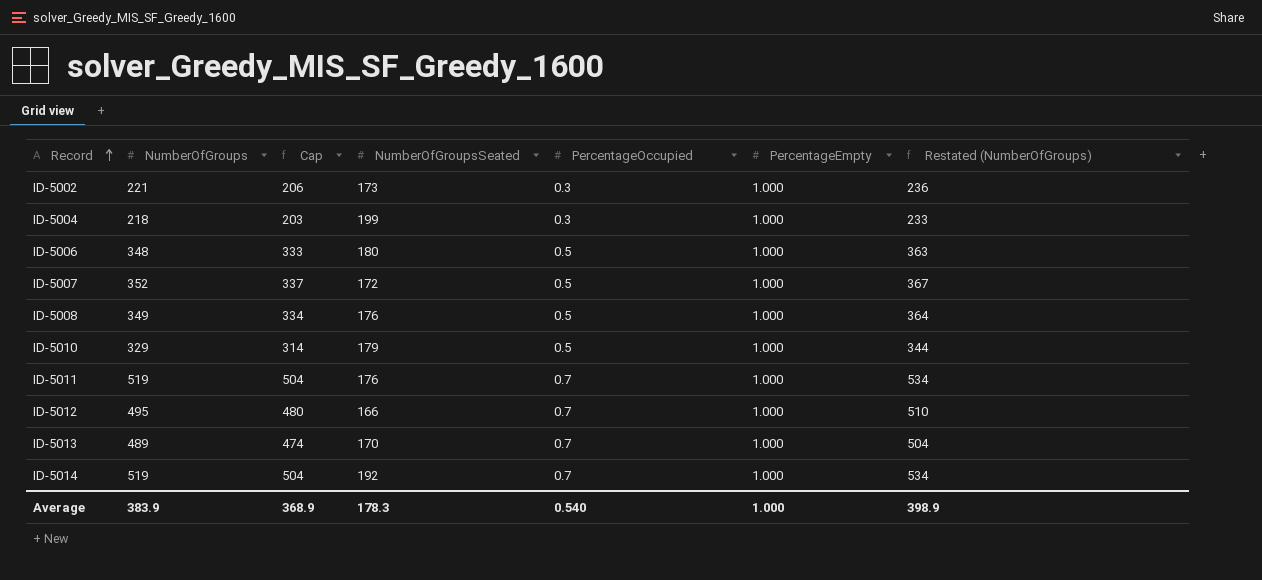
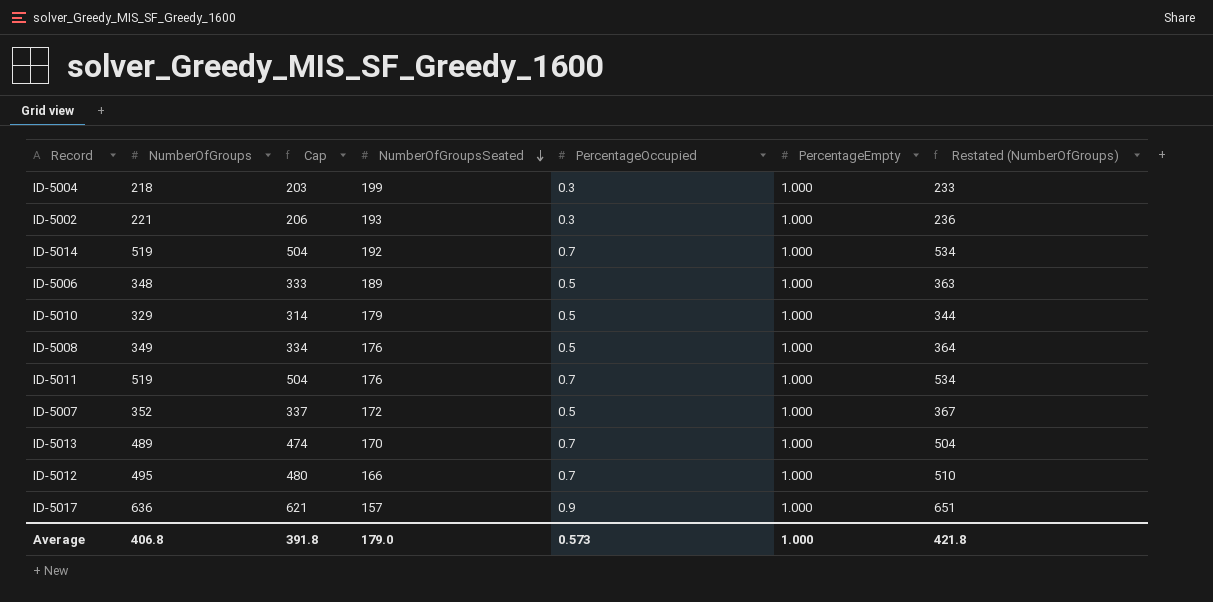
row order: Record ascending -> NumberOfGroupsSeated descending
ID-5002 | NumberOfGroupsSeated: 173 -> 193
ID-5006 | NumberOfGroupsSeated: 180 -> 189
row ID-5017: none -> 636 | 621 | 157 | 0.9 | 1.000 | 651
Average | NumberOfGroups: 383.9 -> 406.8
Average | Cap: 368.9 -> 391.8
Average | NumberOfGroupsSeated: 178.3 -> 179.0
Average | PercentageOccupied: 0.540 -> 0.573
Average | Restated (NumberOfGroups): 398.9 -> 421.8

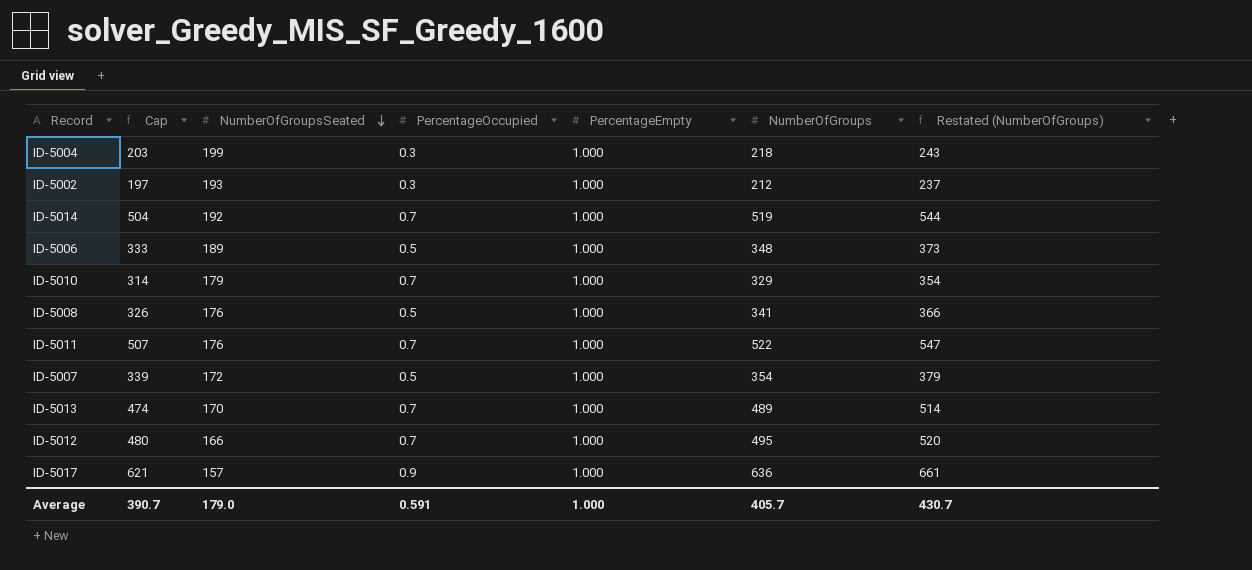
column NumberOfGroups | position: 2 -> 6
column Restated (NumberOfGroups) | formula: [NumberOfGroups] + 15 -> [NumberOfGroups] + 25
ID-5002 | Cap: 206 -> 197
ID-5002 | NumberOfGroups: 221 -> 212
ID-5010 | PercentageOccupied: 0.5 -> 0.7
ID-5008 | Cap: 334 -> 326
ID-5008 | NumberOfGroups: 349 -> 341
ID-5011 | Cap: 504 -> 507
ID-5011 | NumberOfGroups: 519 -> 522
ID-5007 | Cap: 337 -> 339
ID-5007 | NumberOfGroups: 352 -> 354
Average | Cap: 391.8 -> 390.7
Average | PercentageOccupied: 0.573 -> 0.591
Average | NumberOfGroups: 406.8 -> 405.7
Average | Restated (NumberOfGroups): 421.8 -> 430.7

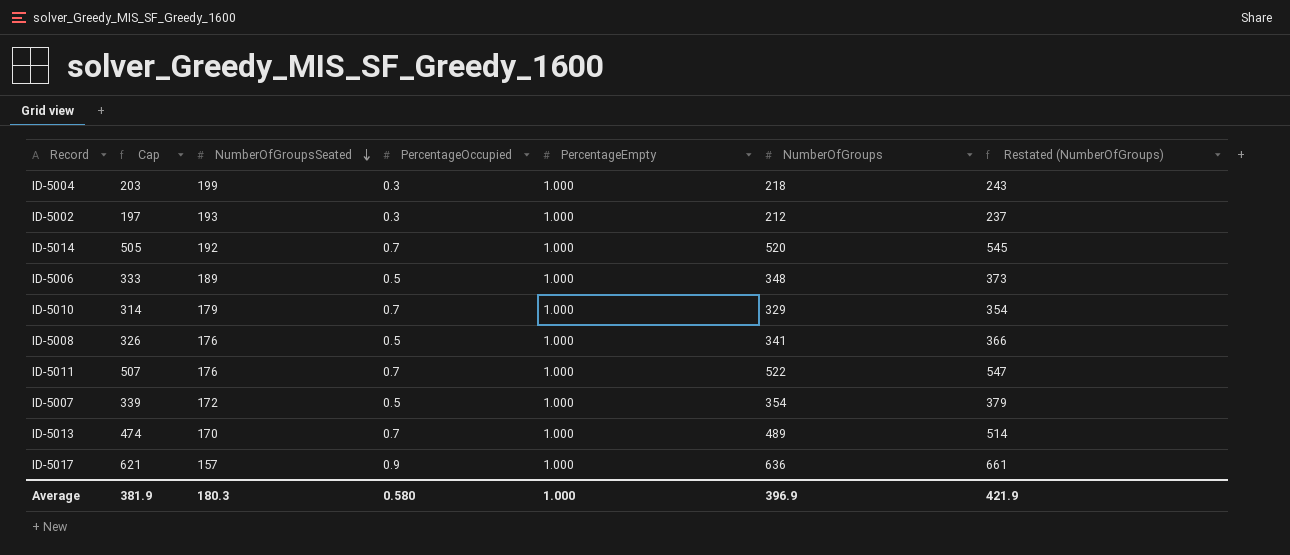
row ID-5012: 480 | 166 | 0.7 | 1.000 | 495 | 520 -> none
ID-5014 | Cap: 504 -> 505
ID-5014 | NumberOfGroups: 519 -> 520
ID-5014 | Restated (NumberOfGroups): 544 -> 545
Average | Cap: 390.7 -> 381.9
Average | NumberOfGroupsSeated: 179.0 -> 180.3
Average | PercentageOccupied: 0.591 -> 0.580
Average | NumberOfGroups: 405.7 -> 396.9
Average | Restated (NumberOfGroups): 430.7 -> 421.9

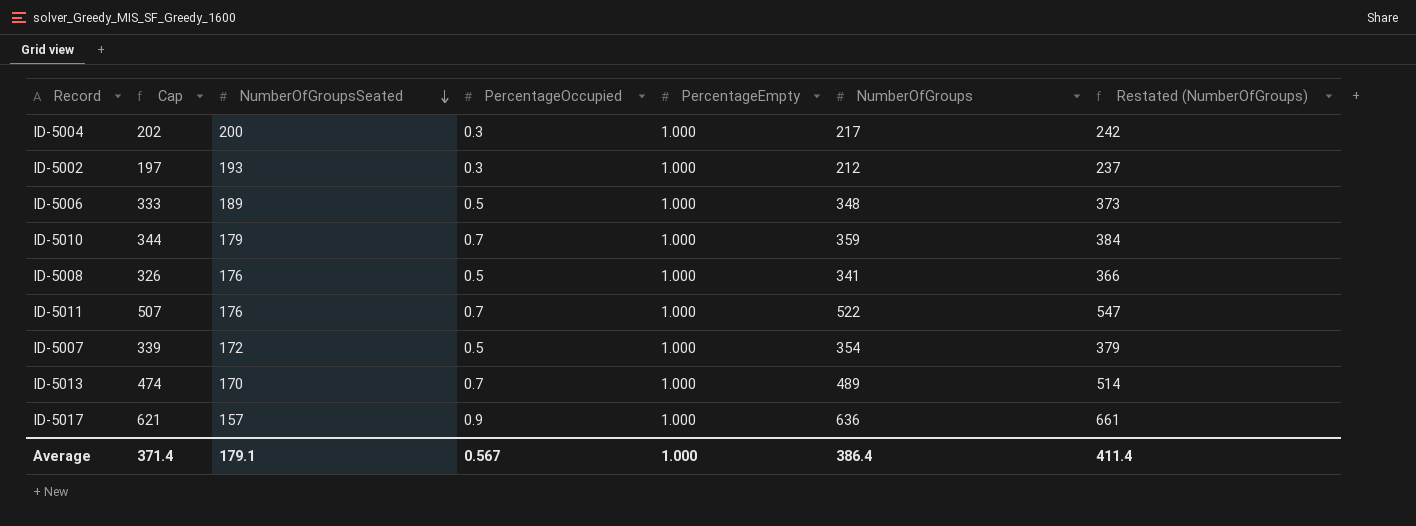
row ID-5014: 505 | 192 | 0.7 | 1.000 | 520 | 545 -> none
ID-5004 | Cap: 203 -> 202
ID-5004 | NumberOfGroupsSeated: 199 -> 200
ID-5004 | NumberOfGroups: 218 -> 217
ID-5004 | Restated (NumberOfGroups): 243 -> 242
ID-5010 | Cap: 314 -> 344
ID-5010 | NumberOfGroups: 329 -> 359
ID-5010 | Restated (NumberOfGroups): 354 -> 384
Average | Cap: 381.9 -> 371.4
Average | NumberOfGroupsSeated: 180.3 -> 179.1
Average | PercentageOccupied: 0.580 -> 0.567
Average | NumberOfGroups: 396.9 -> 386.4
Average | Restated (NumberOfGroups): 421.9 -> 411.4

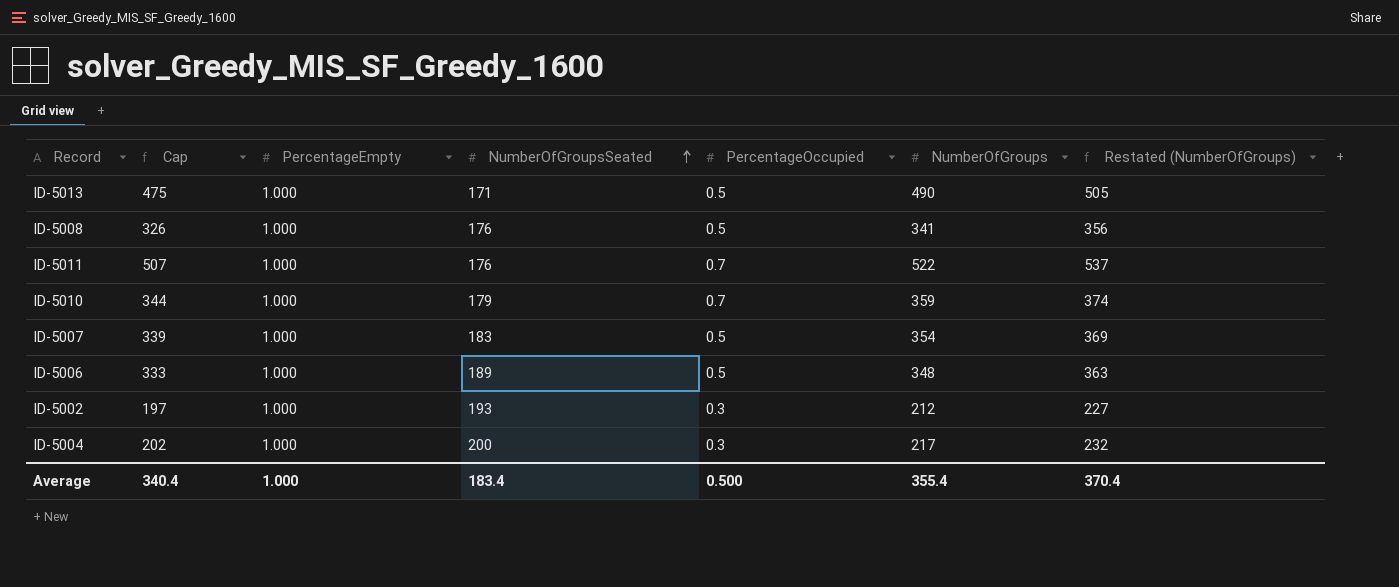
row order: NumberOfGroupsSeated descending -> NumberOfGroupsSeated ascending
column PercentageEmpty | position: 5 -> 3
column Restated (NumberOfGroups) | formula: [NumberOfGroups] + 25 -> [NumberOfGroups] + 15
row ID-5017: 621 | 157 | 0.9 | 1.000 | 636 | 661 -> none
ID-5013 | Cap: 474 -> 475
ID-5013 | NumberOfGroupsSeated: 170 -> 171
ID-5013 | PercentageOccupied: 0.7 -> 0.5
ID-5013 | NumberOfGroups: 489 -> 490
ID-5007 | NumberOfGroupsSeated: 172 -> 183
Average | Cap: 371.4 -> 340.4
Average | NumberOfGroupsSeated: 179.1 -> 183.4
Average | PercentageOccupied: 0.567 -> 0.500
Average | NumberOfGroups: 386.4 -> 355.4
Average | Restated (NumberOfGroups): 411.4 -> 370.4

